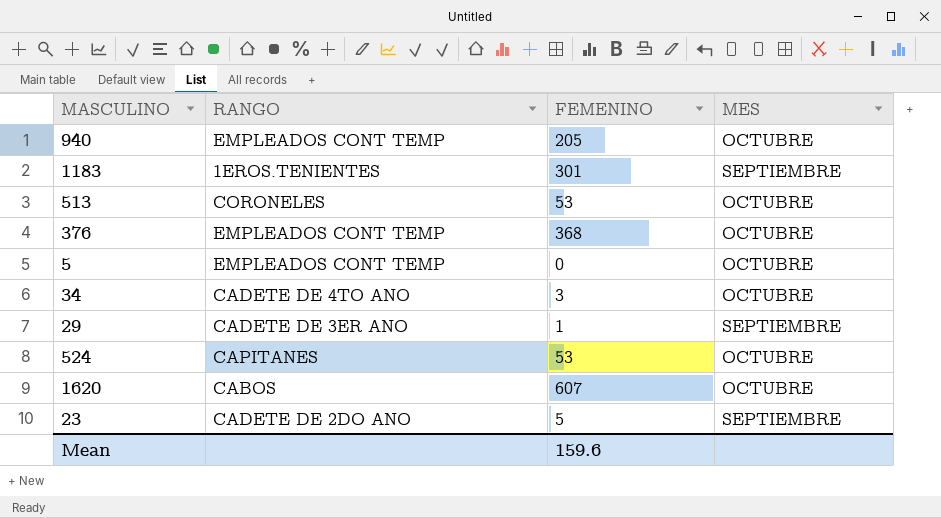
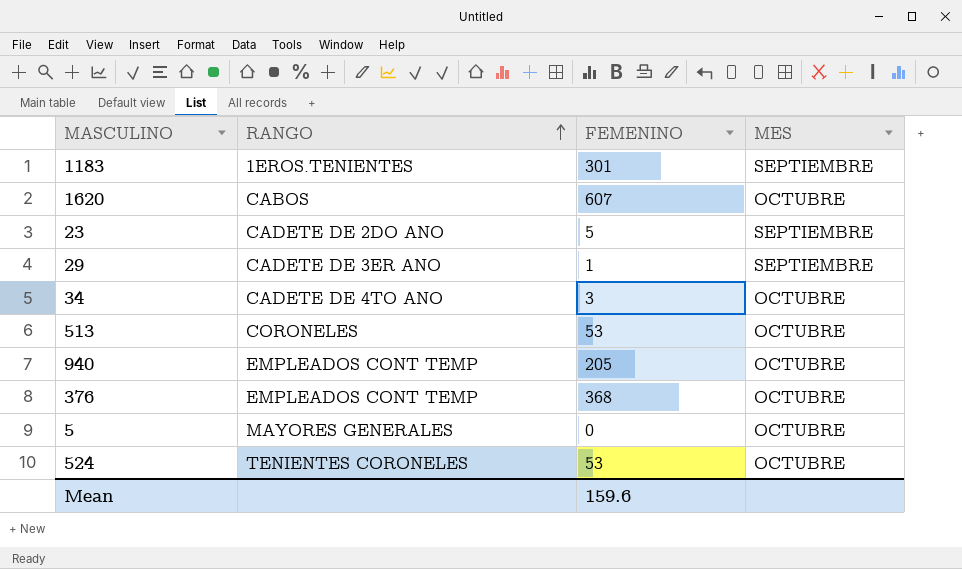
row order: none -> RANGO ascending
5 | RANGO: EMPLEADOS CONT TEMP -> MAYORES GENERALES
524 | RANGO: CAPITANES -> TENIENTES CORONELES

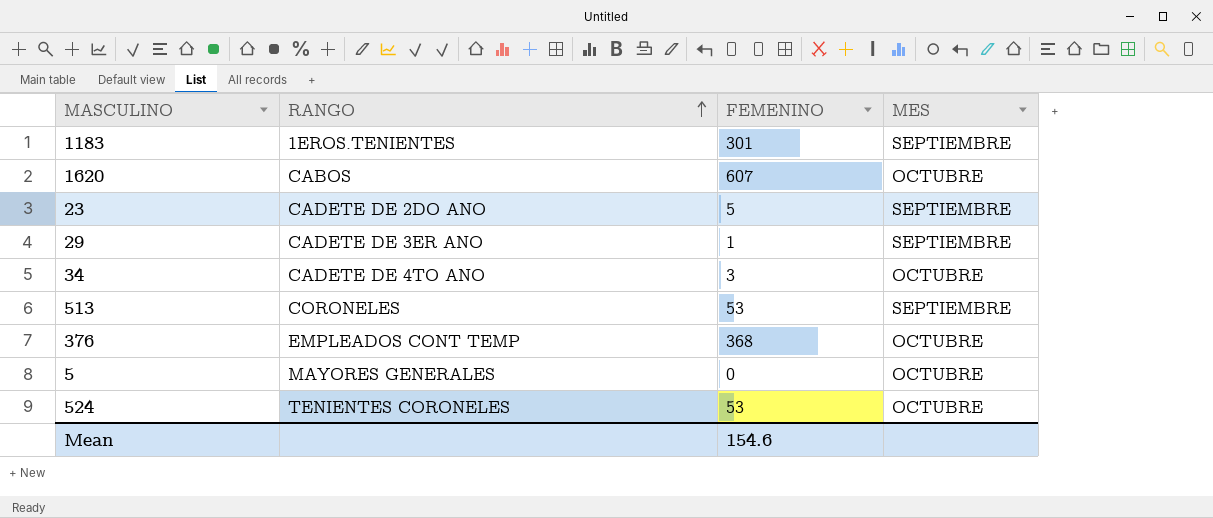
row 940: EMPLEADOS CONT TEMP | 205 | OCTUBRE -> none
513 | MES: OCTUBRE -> SEPTIEMBRE
Mean | FEMENINO: 159.6 -> 154.6

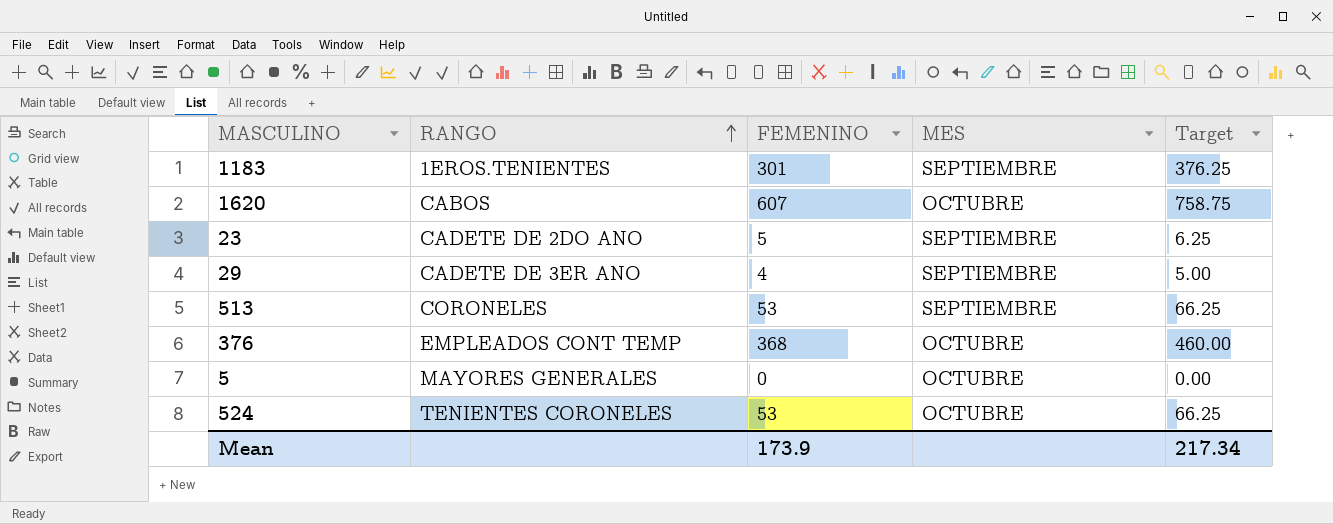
column Target | formula: none -> [FEMENINO] * 1.25
row 34: CADETE DE 4TO ANO | 3 | OCTUBRE -> none
29 | FEMENINO: 1 -> 4
Mean | FEMENINO: 154.6 -> 173.9

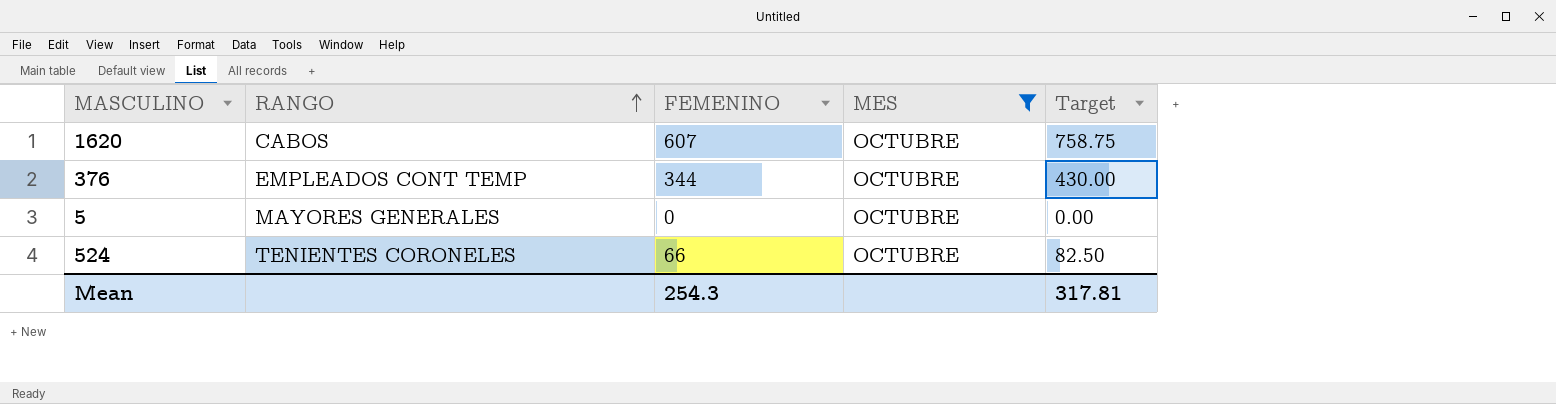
filter: none -> MES = OCTUBRE
376 | FEMENINO: 368 -> 344
376 | Target: 460.00 -> 430.00
524 | FEMENINO: 53 -> 66
524 | Target: 66.25 -> 82.50
Mean | FEMENINO: 173.9 -> 254.3
Mean | Target: 217.34 -> 317.81

